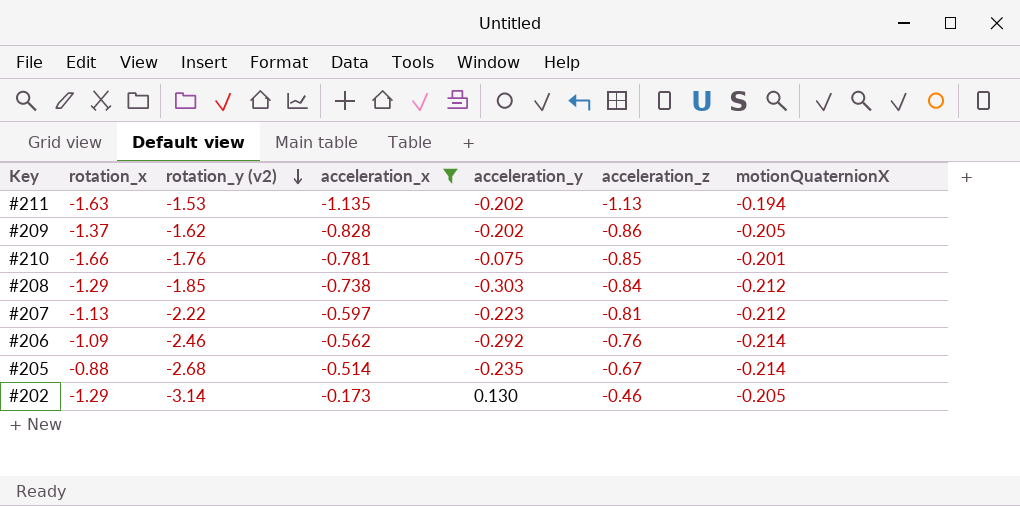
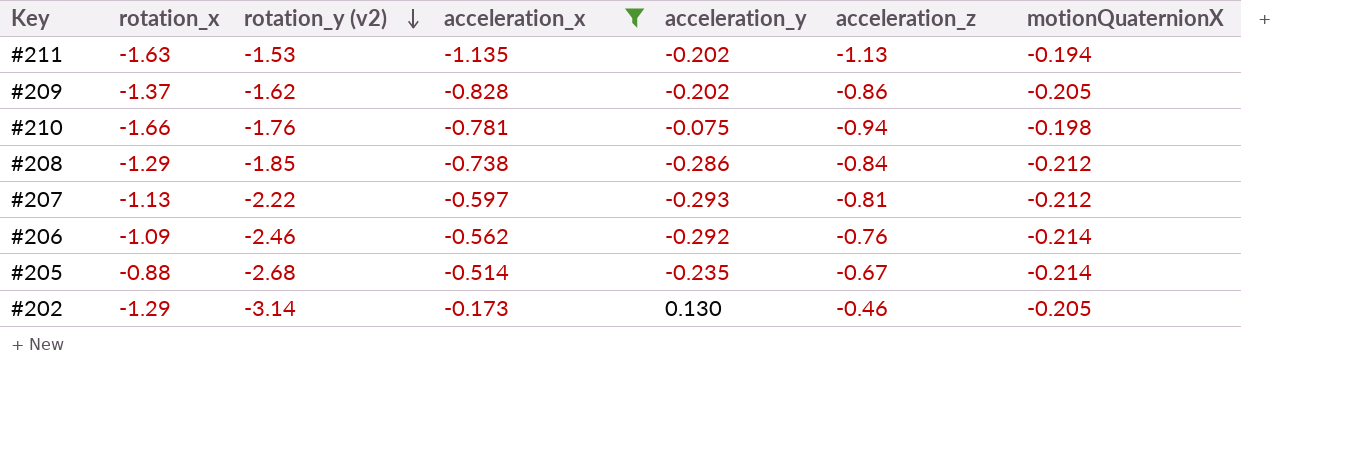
#210 | acceleration_z: -0.85 -> -0.94
#210 | motionQuaternionX: -0.201 -> -0.198
#208 | acceleration_y: -0.303 -> -0.286
#207 | acceleration_y: -0.223 -> -0.293

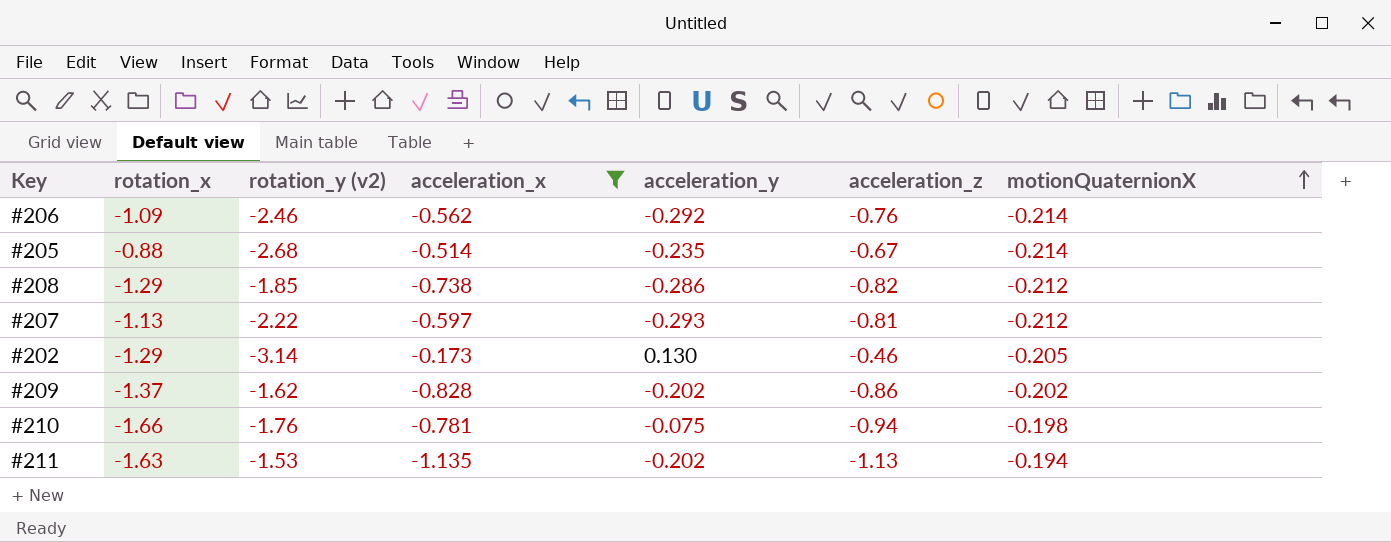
row order: rotation_y (v2) descending -> motionQuaternionX ascending
#208 | acceleration_z: -0.84 -> -0.82
#209 | motionQuaternionX: -0.205 -> -0.202

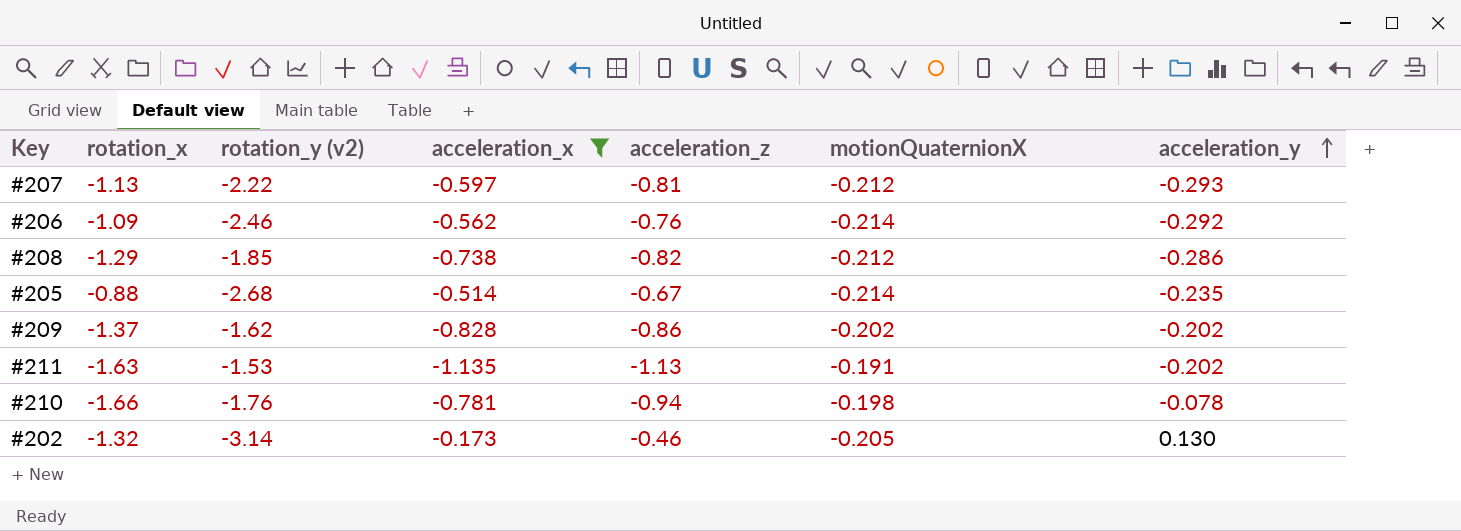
row order: motionQuaternionX ascending -> acceleration_y ascending
column acceleration_y | position: 5 -> 7
#211 | motionQuaternionX: -0.194 -> -0.191
#210 | acceleration_y: -0.075 -> -0.078
#202 | rotation_x: -1.29 -> -1.32

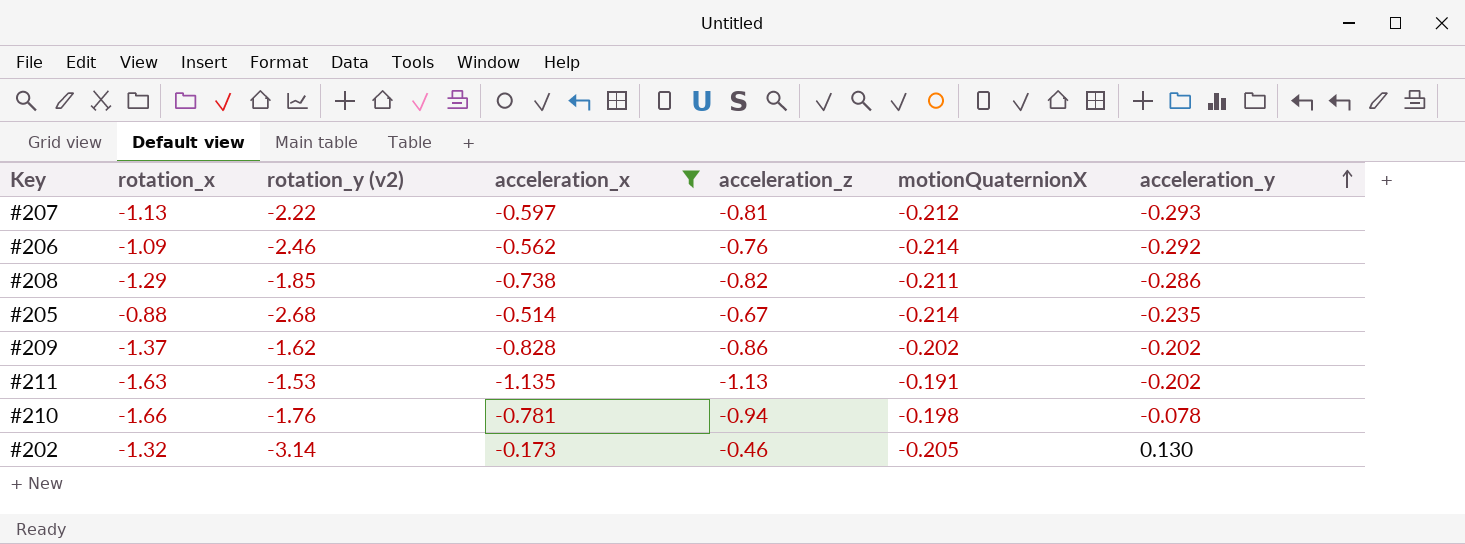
#208 | motionQuaternionX: -0.212 -> -0.211

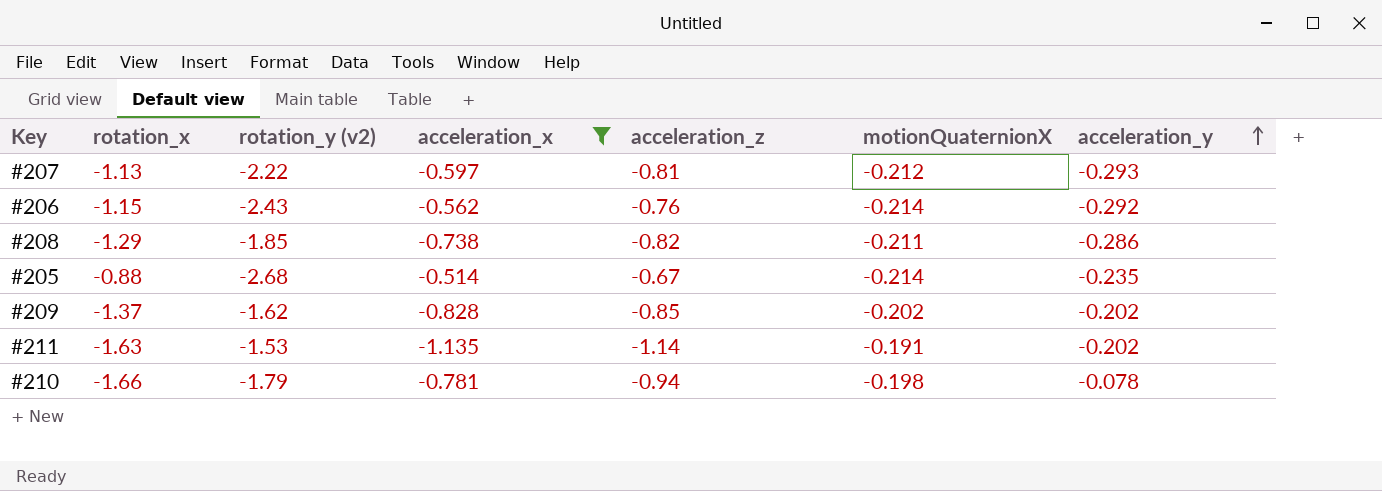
row #202: -1.32 | -3.14 | -0.173 | -0.46 | -0.205 | 0.130 -> none
#206 | rotation_x: -1.09 -> -1.15
#206 | rotation_y (v2): -2.46 -> -2.43
#209 | acceleration_z: -0.86 -> -0.85
#211 | acceleration_z: -1.13 -> -1.14
#210 | rotation_y (v2): -1.76 -> -1.79

